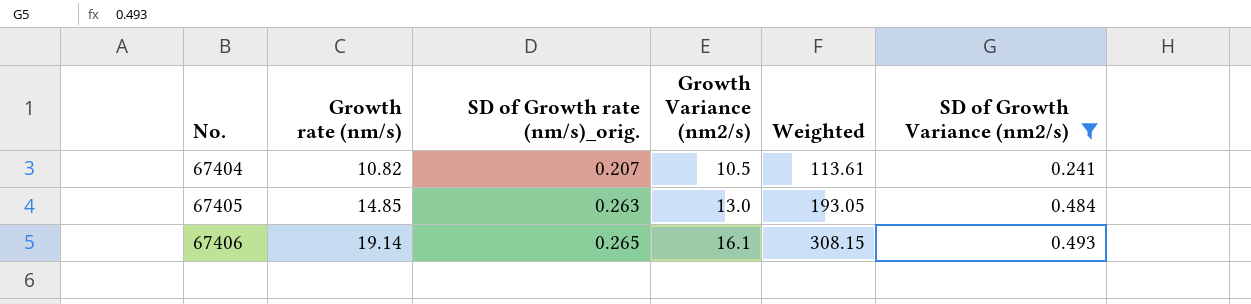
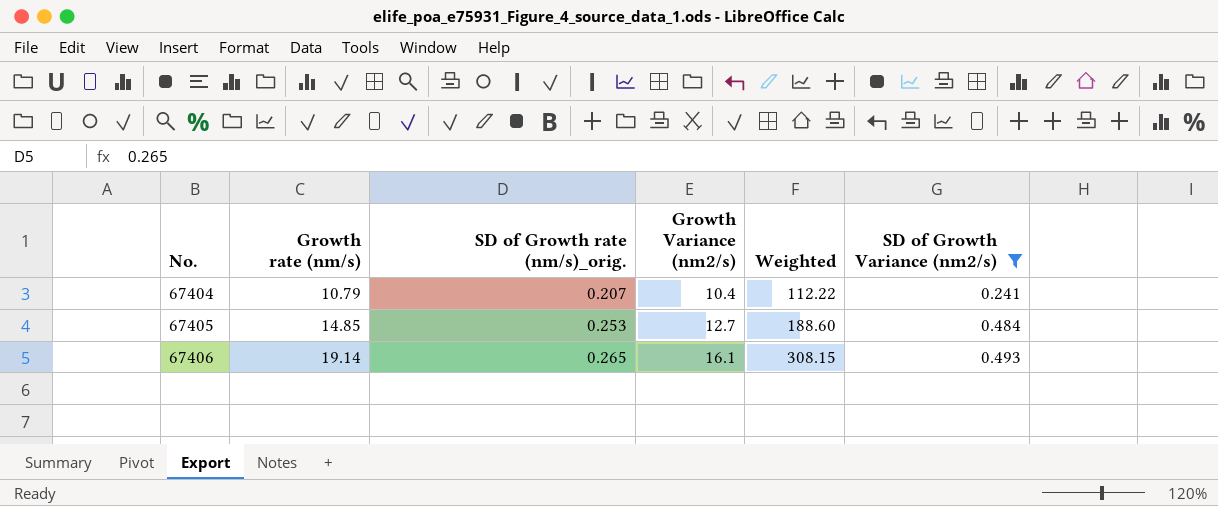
67404 | Growth rate (nm/s): 10.82 -> 10.79
67404 | Growth Variance (nm2/s): 10.5 -> 10.4
67404 | Weighted: 113.61 -> 112.22
67405 | SD of Growth rate (nm/s)_orig.: 0.263 -> 0.253
67405 | Growth Variance (nm2/s): 13.0 -> 12.7
67405 | Weighted: 193.05 -> 188.60

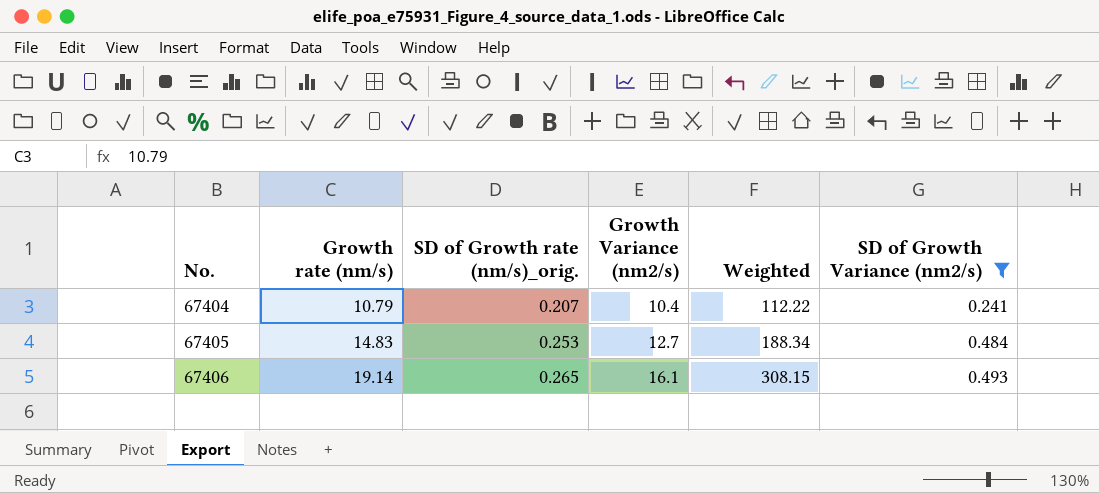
67405 | Growth rate (nm/s): 14.85 -> 14.83
67405 | Weighted: 188.60 -> 188.34

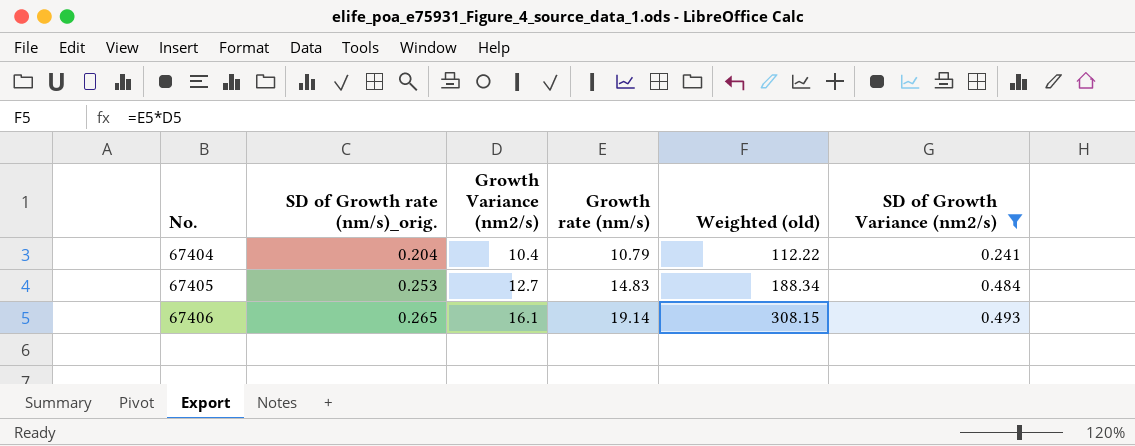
column Growth rate (nm/s) | position: 2 -> 4
column name: Weighted -> Weighted (old)
67404 | SD of Growth rate (nm/s)_orig.: 0.207 -> 0.204

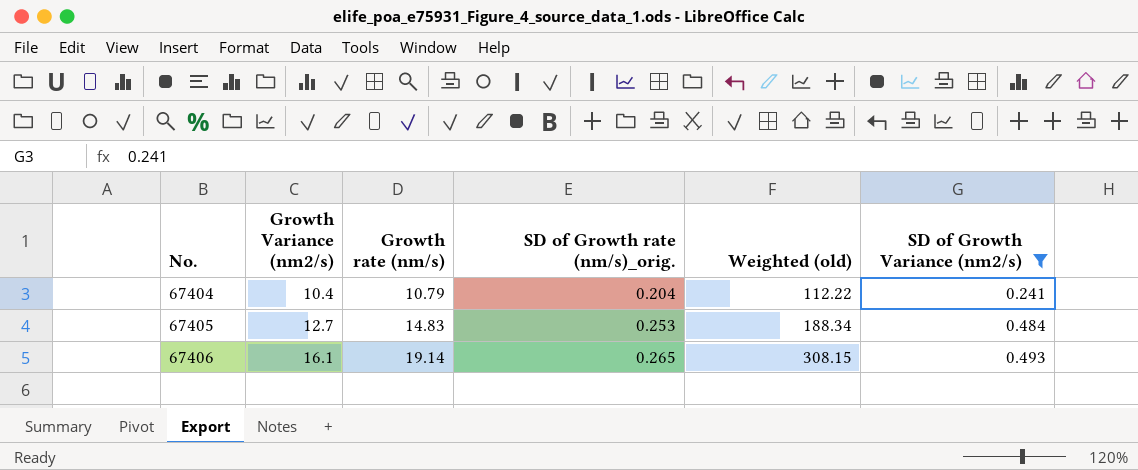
column SD of Growth rate (nm/s)_orig. | position: 2 -> 4

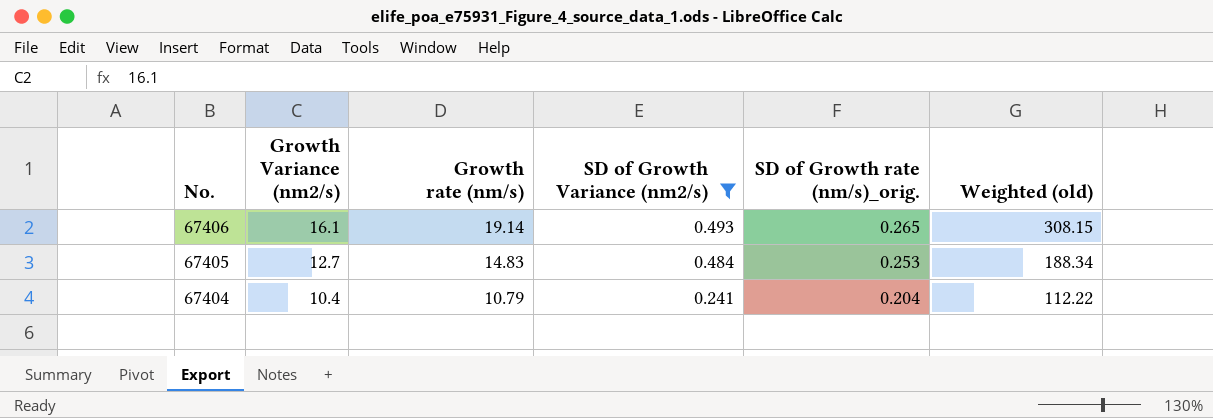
row order: No. ascending -> No. descending
column SD of Growth Variance (nm2/s) | position: 6 -> 4

